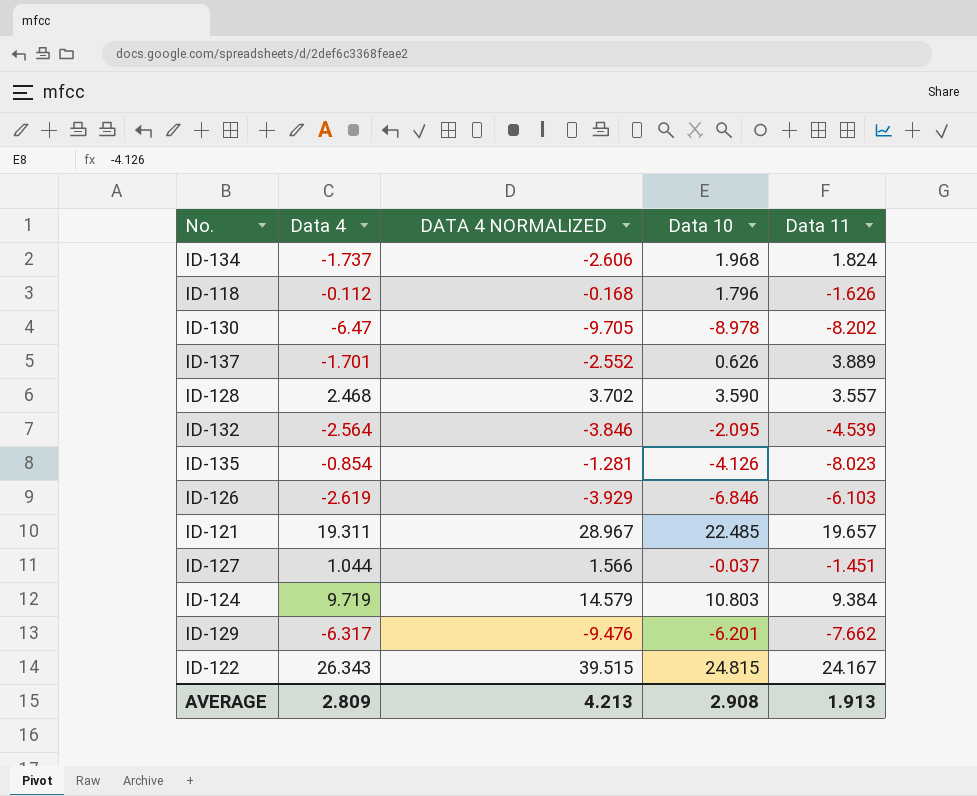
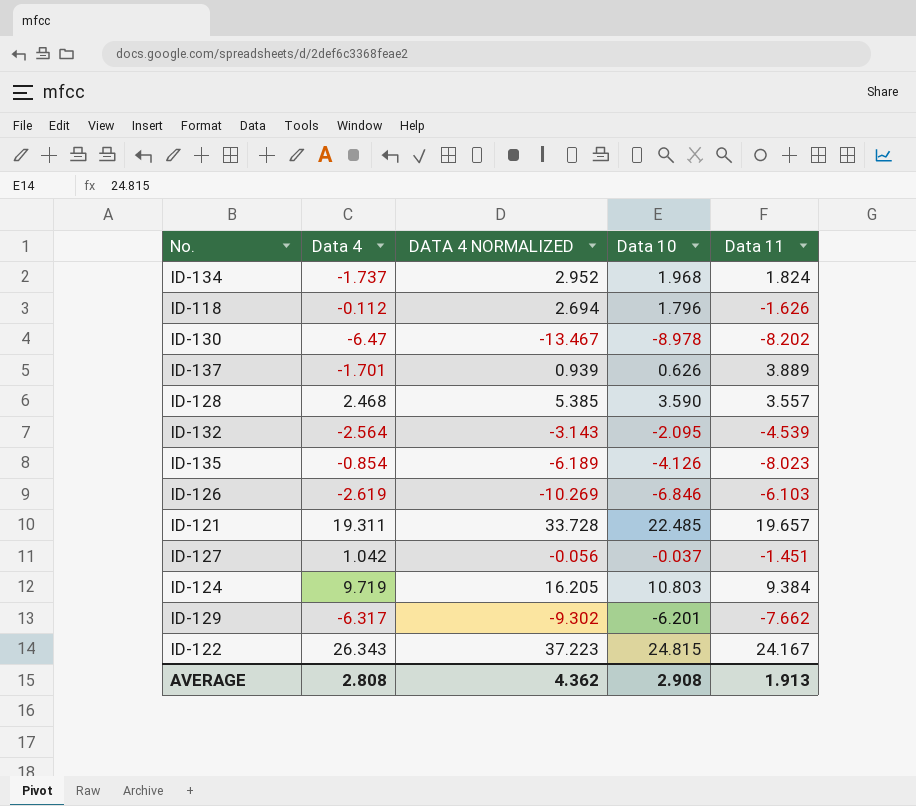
column DATA 4 NORMALIZED | formula: [Data 4] * 1.5 -> [Data 10] * 1.5
ID-127 | Data 4: 1.044 -> 1.042
AVERAGE | Data 4: 2.809 -> 2.808
AVERAGE | DATA 4 NORMALIZED: 4.213 -> 4.362

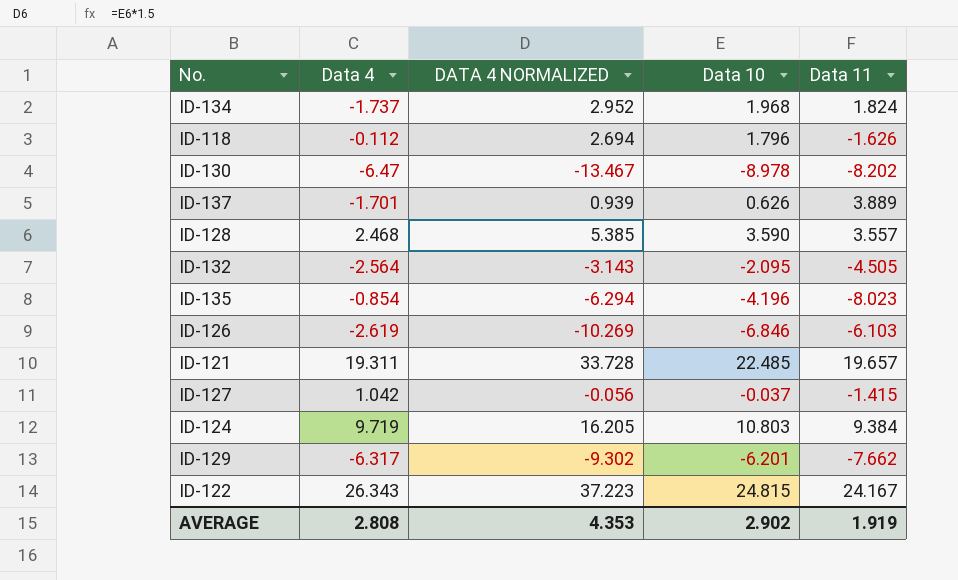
ID-132 | Data 11: -4.539 -> -4.505
ID-135 | DATA 4 NORMALIZED: -6.189 -> -6.294
ID-135 | Data 10: -4.126 -> -4.196
ID-127 | Data 11: -1.451 -> -1.415
AVERAGE | DATA 4 NORMALIZED: 4.362 -> 4.353
AVERAGE | Data 10: 2.908 -> 2.902
AVERAGE | Data 11: 1.913 -> 1.919

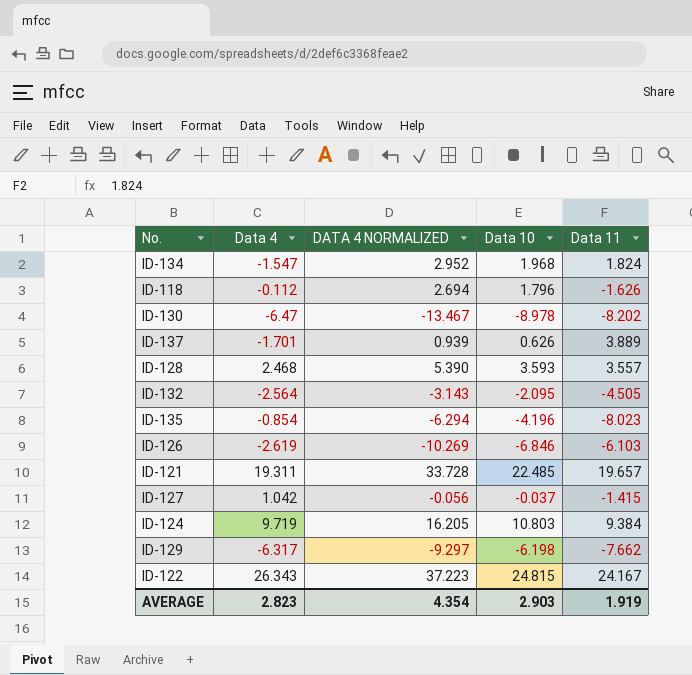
ID-134 | Data 4: -1.737 -> -1.547
ID-128 | DATA 4 NORMALIZED: 5.385 -> 5.390
ID-128 | Data 10: 3.590 -> 3.593
ID-129 | DATA 4 NORMALIZED: -9.302 -> -9.297
ID-129 | Data 10: -6.201 -> -6.198
AVERAGE | Data 4: 2.808 -> 2.823
AVERAGE | DATA 4 NORMALIZED: 4.353 -> 4.354
AVERAGE | Data 10: 2.902 -> 2.903

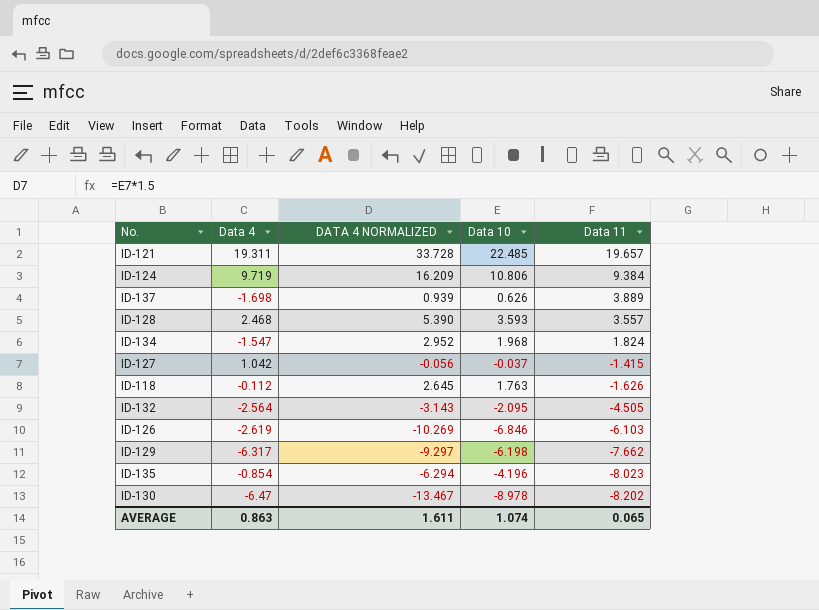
row order: none -> Data 11 descending
row ID-122: 26.343 | 37.223 | 24.815 | 24.167 -> none
ID-124 | DATA 4 NORMALIZED: 16.205 -> 16.209
ID-124 | Data 10: 10.803 -> 10.806
ID-137 | Data 4: -1.701 -> -1.698
ID-118 | DATA 4 NORMALIZED: 2.694 -> 2.645
ID-118 | Data 10: 1.796 -> 1.763
AVERAGE | Data 4: 2.823 -> 0.863
AVERAGE | DATA 4 NORMALIZED: 4.354 -> 1.611
AVERAGE | Data 10: 2.903 -> 1.074
AVERAGE | Data 11: 1.919 -> 0.065

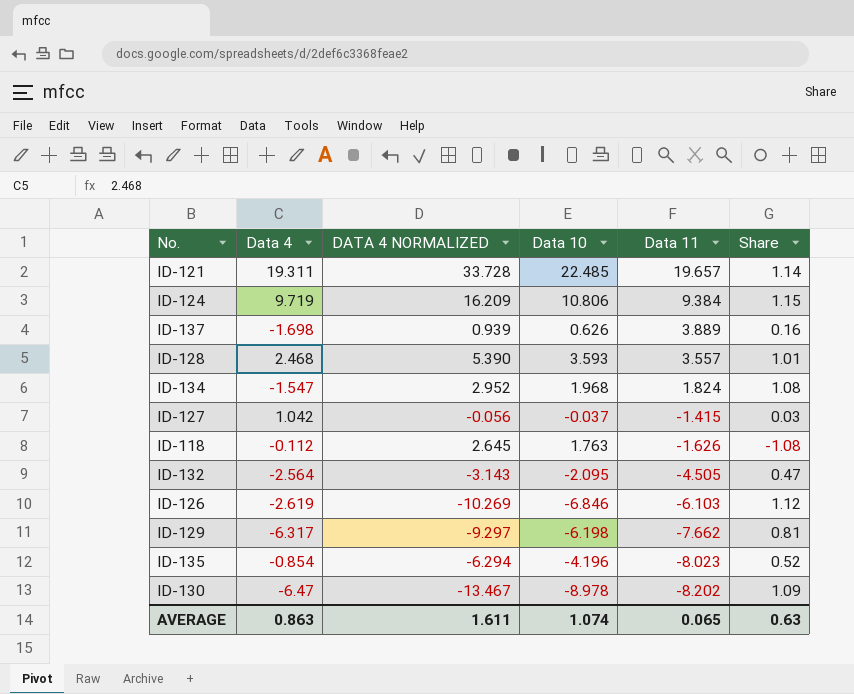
column Share | formula: none -> [Data 10] / [Data 11]

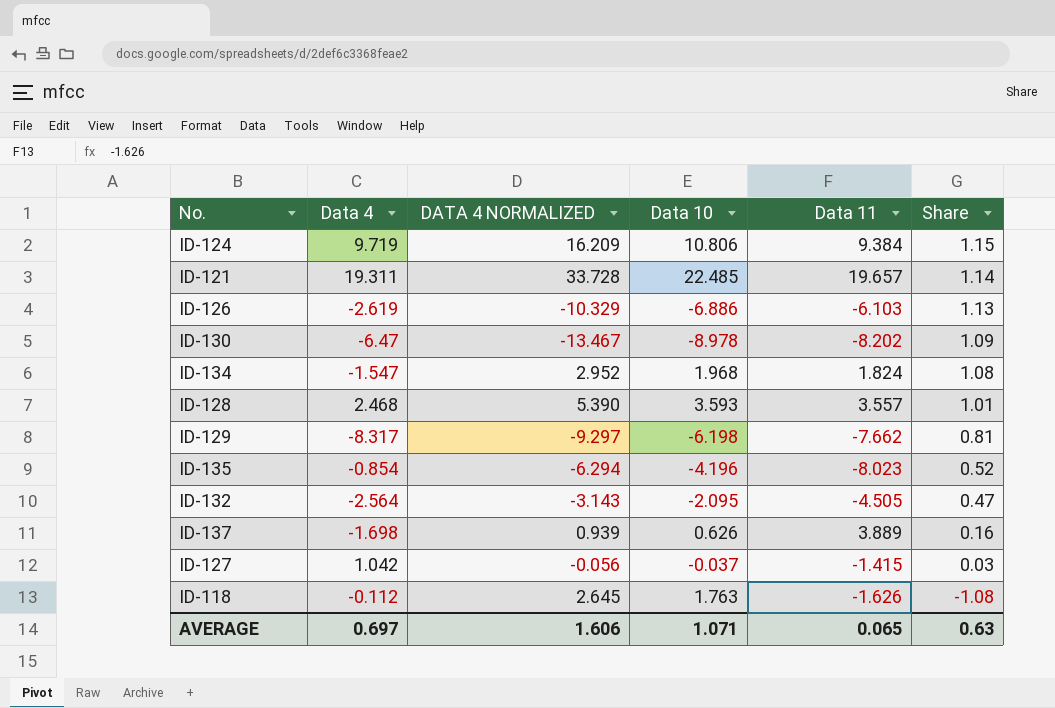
row order: Data 11 descending -> Share descending
ID-126 | DATA 4 NORMALIZED: -10.269 -> -10.329
ID-126 | Data 10: -6.846 -> -6.886
ID-126 | Share: 1.12 -> 1.13
ID-129 | Data 4: -6.317 -> -8.317
AVERAGE | Data 4: 0.863 -> 0.697
AVERAGE | DATA 4 NORMALIZED: 1.611 -> 1.606
AVERAGE | Data 10: 1.074 -> 1.071

